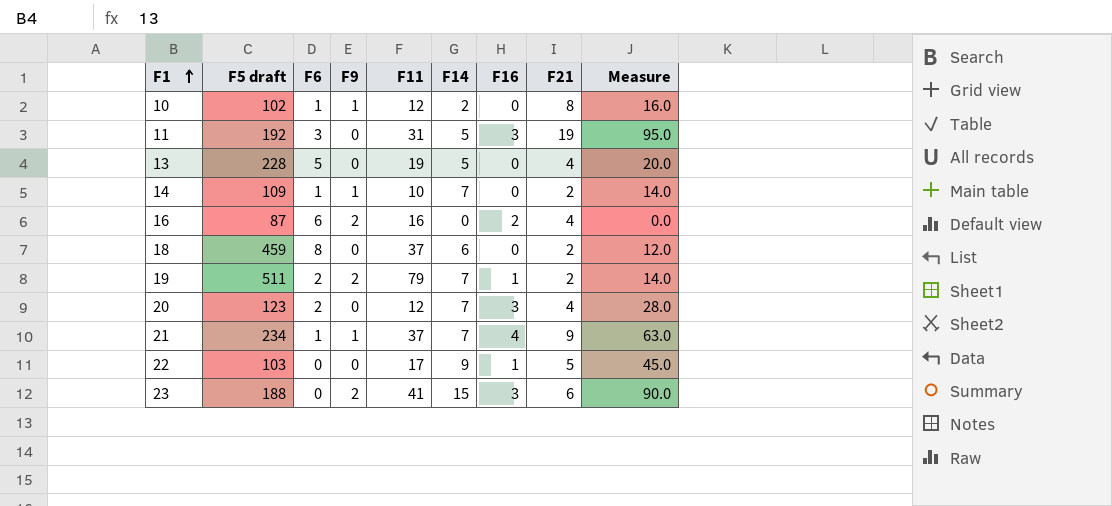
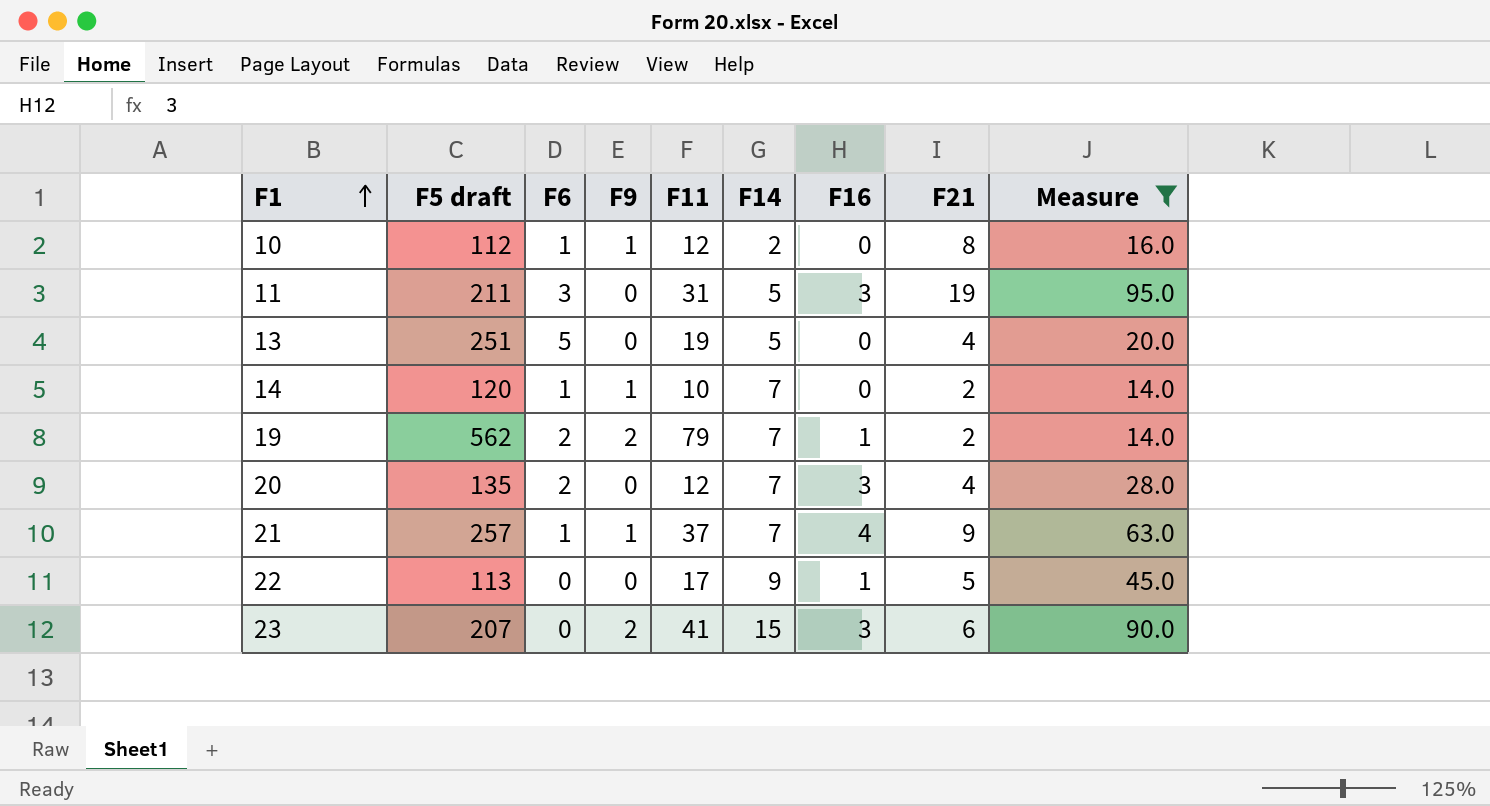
filter: none -> Measure >= 14.0
10 | F5 draft: 102 -> 112
11 | F5 draft: 192 -> 211
13 | F5 draft: 228 -> 251
14 | F5 draft: 109 -> 120
19 | F5 draft: 511 -> 562
20 | F5 draft: 123 -> 135
21 | F5 draft: 234 -> 257
22 | F5 draft: 103 -> 113
23 | F5 draft: 188 -> 207

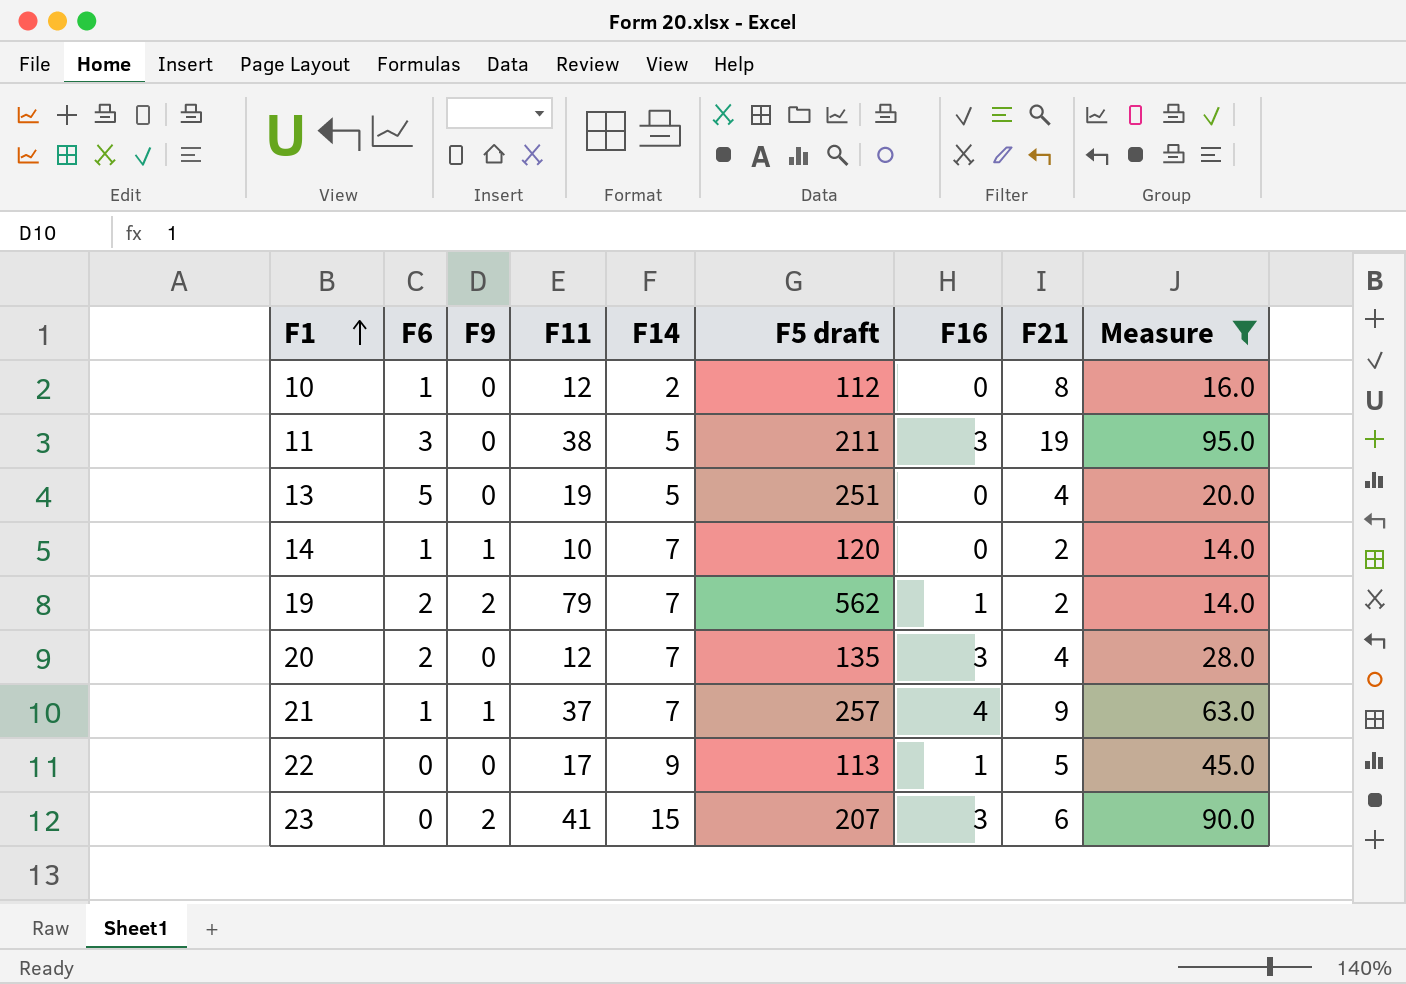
column F5 draft | position: 2 -> 6
10 | F9: 1 -> 0
11 | F11: 31 -> 38

